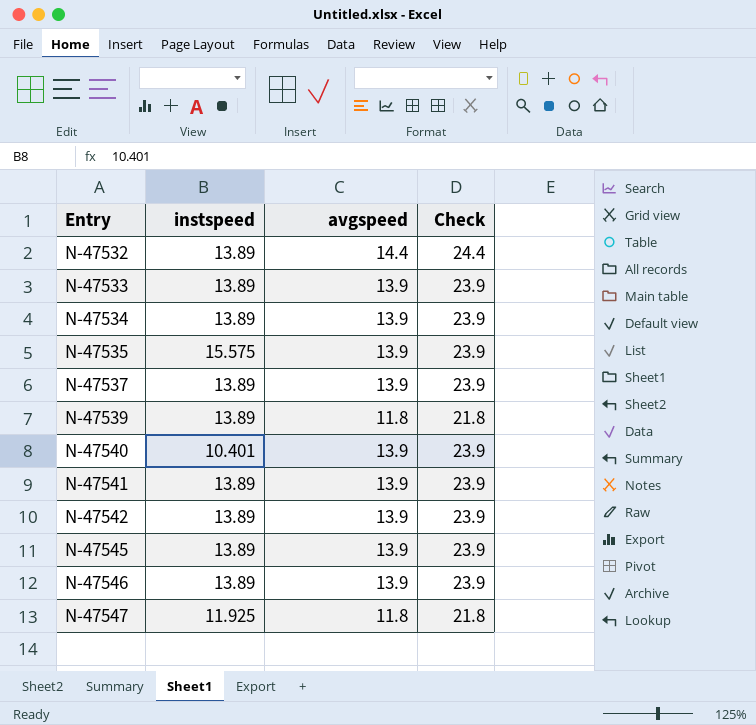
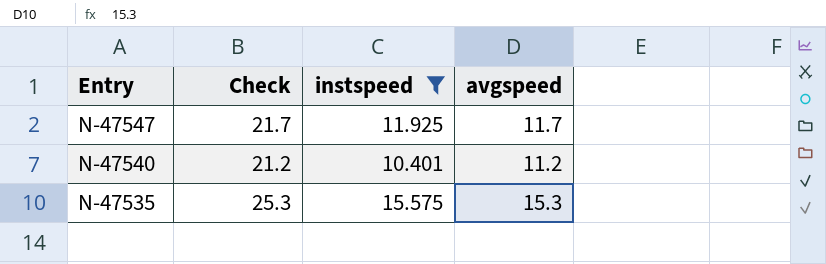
filter: none -> instspeed != 13.89
row order: Entry ascending -> Entry descending
column Check | position: 4 -> 2
N-47547 | Check: 21.8 -> 21.7
N-47547 | avgspeed: 11.8 -> 11.7
N-47540 | Check: 23.9 -> 21.2
N-47540 | avgspeed: 13.9 -> 11.2
N-47535 | Check: 23.9 -> 25.3
N-47535 | avgspeed: 13.9 -> 15.3

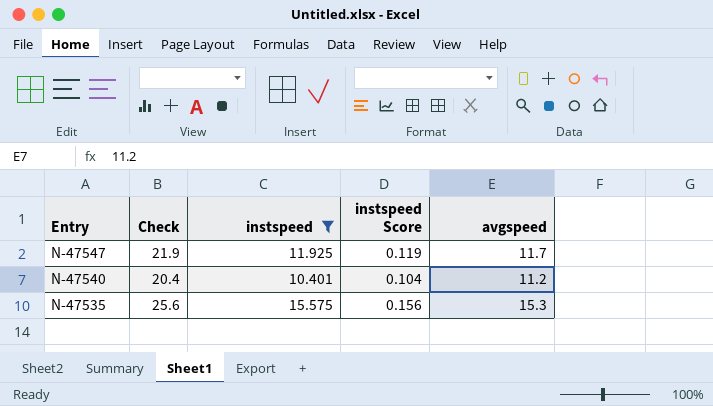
column Check | formula: [avgspeed] + 10 -> [instspeed] + 10
column instspeed Score | formula: none -> [instspeed] * 0.01

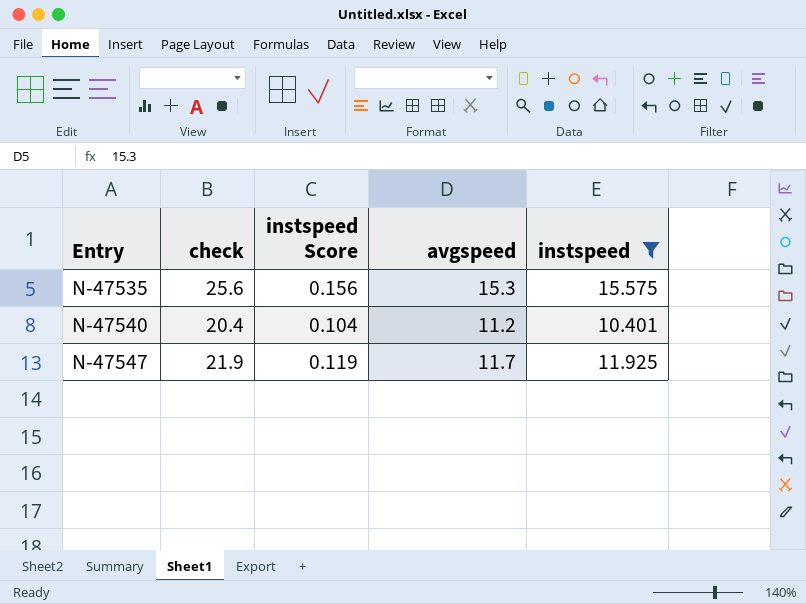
row order: Entry descending -> Entry ascending
column name: Check -> check
column instspeed | position: 3 -> 5

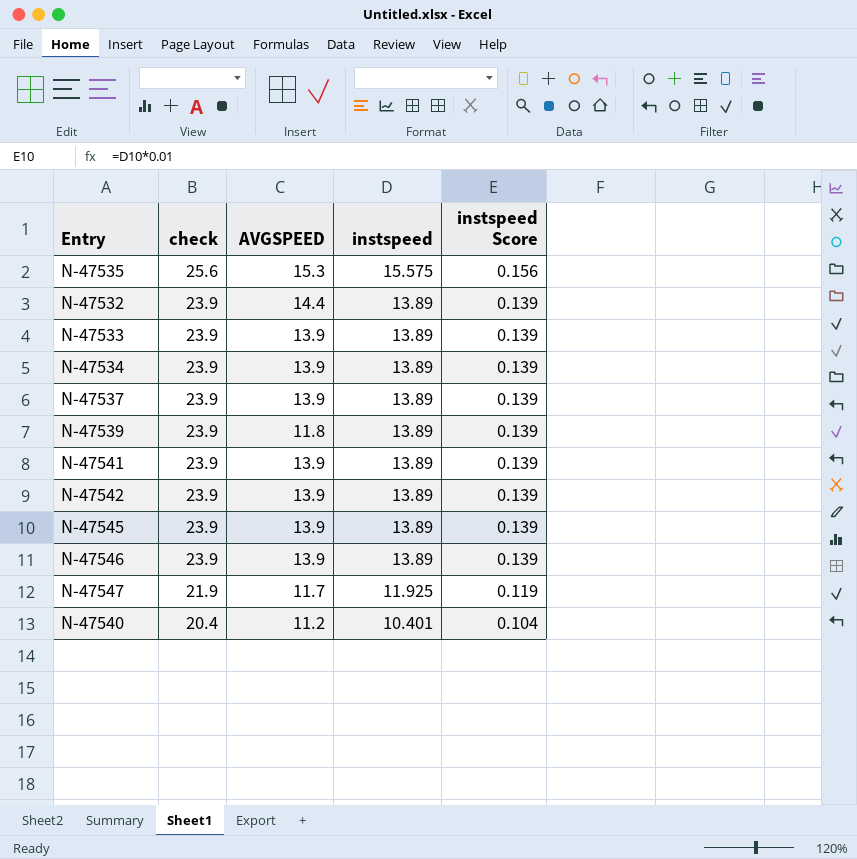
filter: instspeed != 13.89 -> none
row order: Entry ascending -> check descending
column name: avgspeed -> AVGSPEED
column instspeed Score | position: 3 -> 5

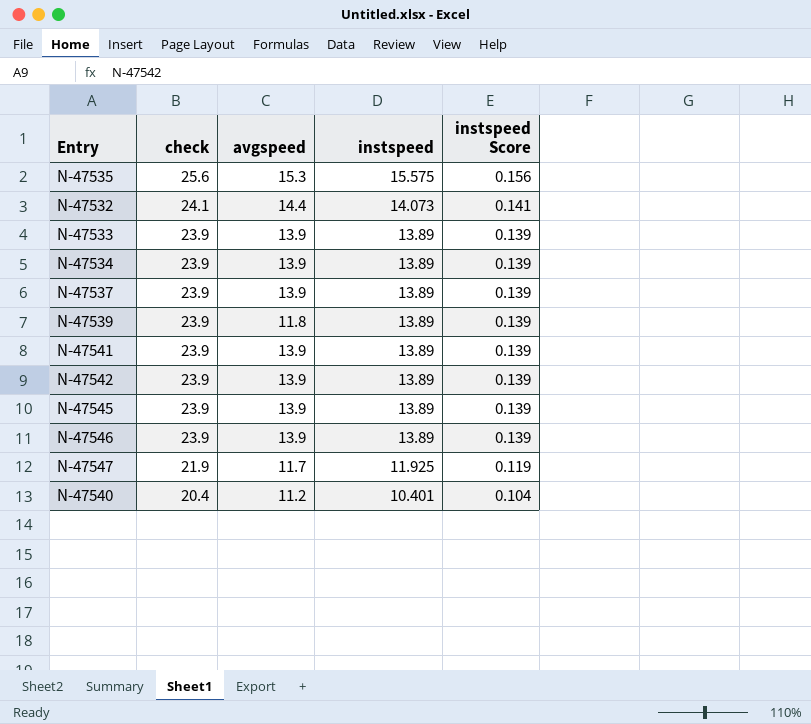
column name: AVGSPEED -> avgspeed
N-47532 | check: 23.9 -> 24.1
N-47532 | instspeed: 13.89 -> 14.073
N-47532 | instspeed Score: 0.139 -> 0.141

